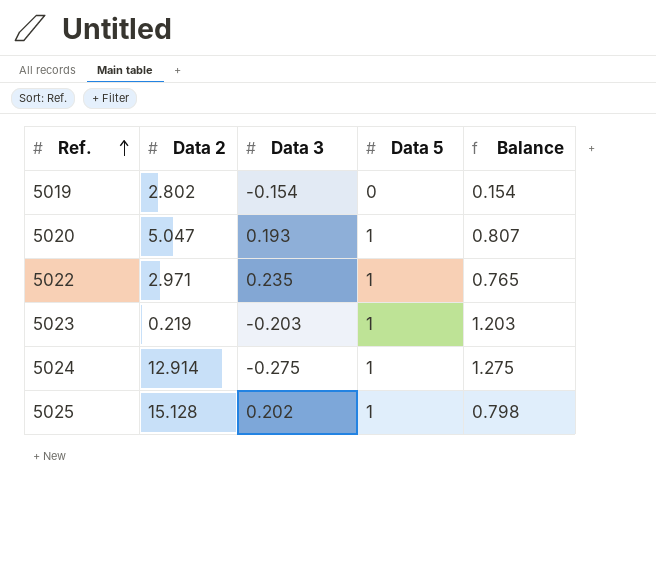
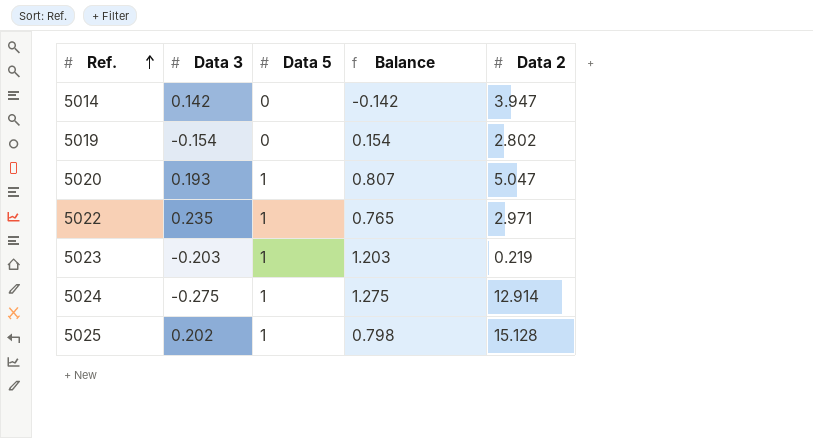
column Data 2 | position: 2 -> 5
row 5014: none -> 0.142 | 0 | -0.142 | 3.947

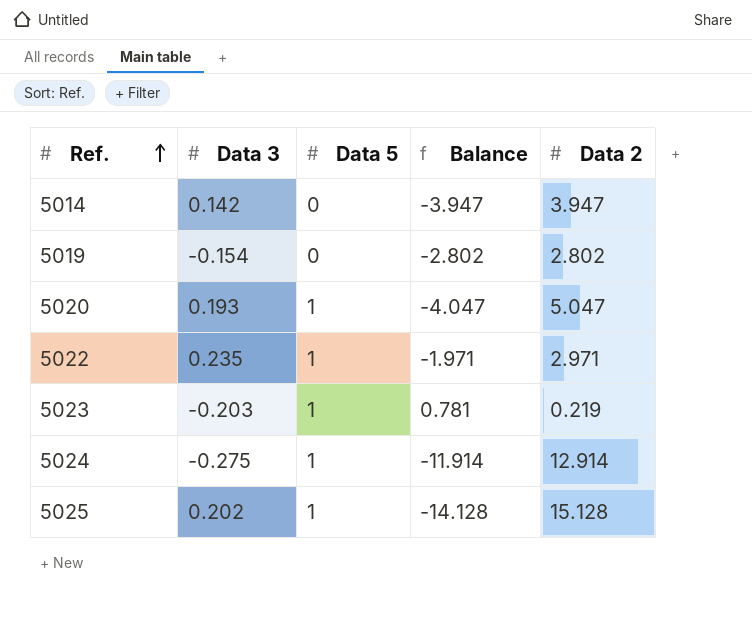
column Balance | formula: [Data 5] - [Data 3] -> [Data 5] - [Data 2]

